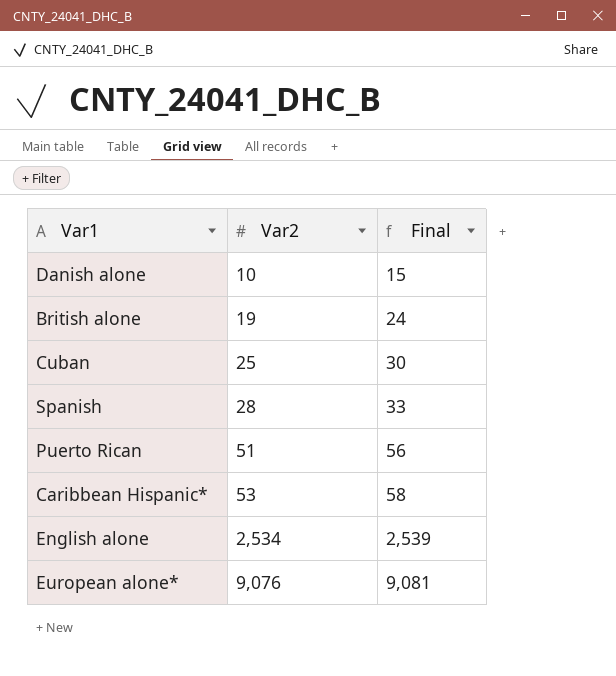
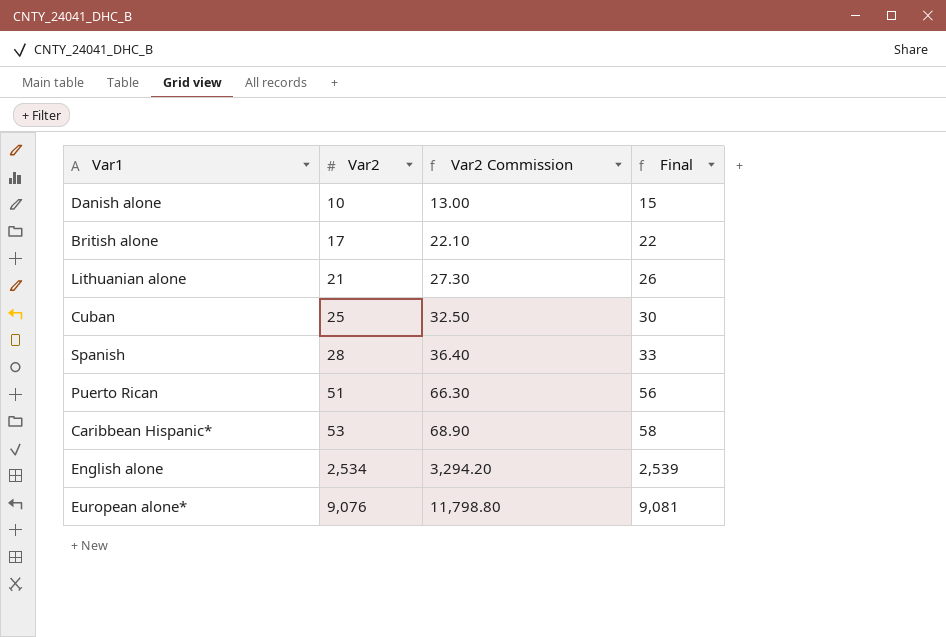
column Var2 Commission | formula: none -> [Var2] * 1.3
British alone | Var2: 19 -> 17
British alone | Final: 24 -> 22
row Lithuanian alone: none -> 21 | 27.30 | 26

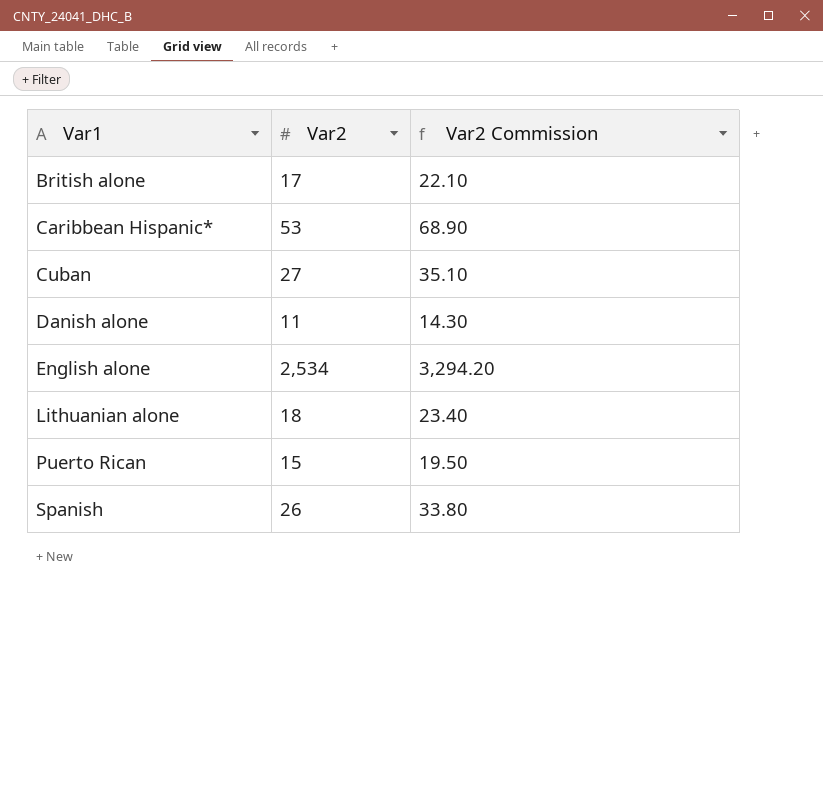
row order: Var2 ascending -> Var1 ascending
column Final | formula: [Var2] + 5 -> none
row European alone*: 9,076 | 11,798.80 | 9,081 -> none
Cuban | Var2: 25 -> 27
Cuban | Var2 Commission: 32.50 -> 35.10
Danish alone | Var2: 10 -> 11
Danish alone | Var2 Commission: 13.00 -> 14.30
Lithuanian alone | Var2: 21 -> 18
Lithuanian alone | Var2 Commission: 27.30 -> 23.40
Puerto Rican | Var2: 51 -> 15
Puerto Rican | Var2 Commission: 66.30 -> 19.50
Spanish | Var2: 28 -> 26
Spanish | Var2 Commission: 36.40 -> 33.80

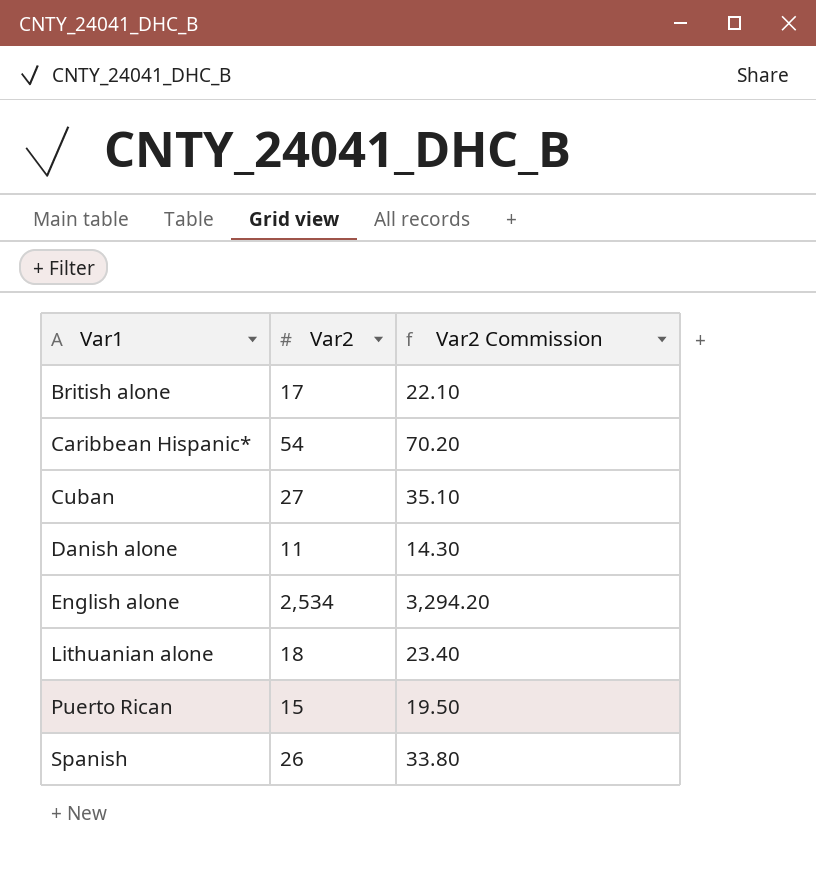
Caribbean Hispanic* | Var2: 53 -> 54
Caribbean Hispanic* | Var2 Commission: 68.90 -> 70.20

